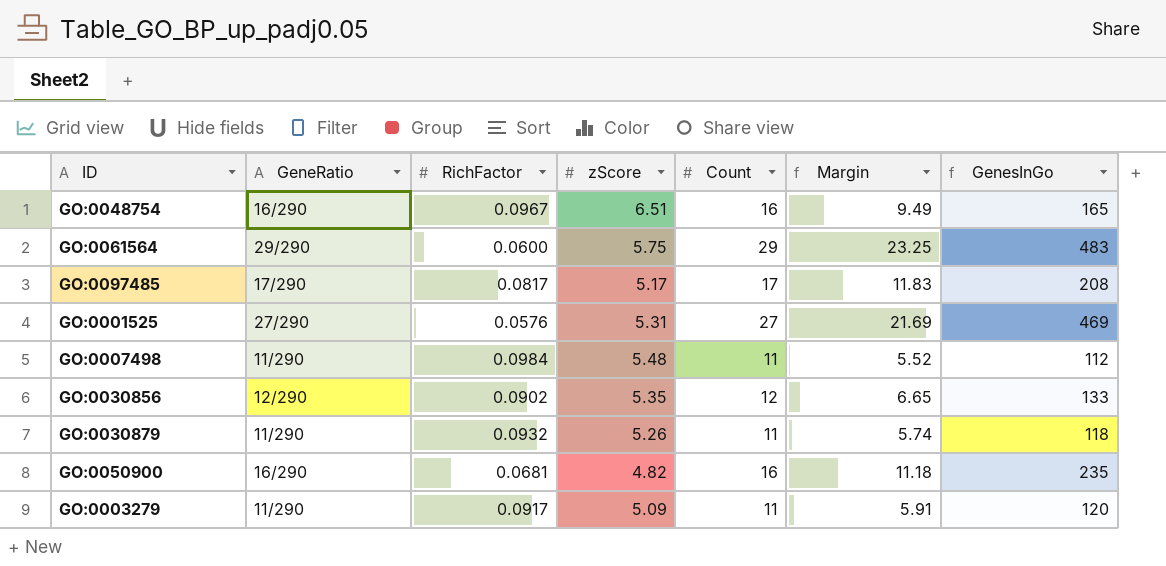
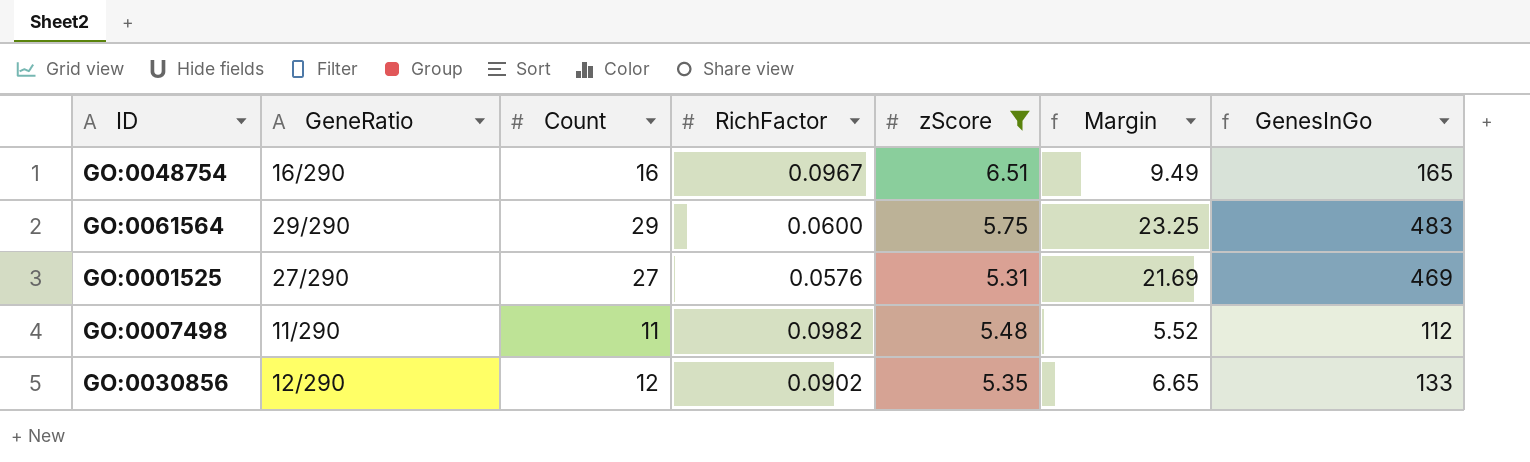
filter: none -> zScore >= 5.31
column Count | position: 5 -> 3
GO:0007498 | RichFactor: 0.0984 -> 0.0982

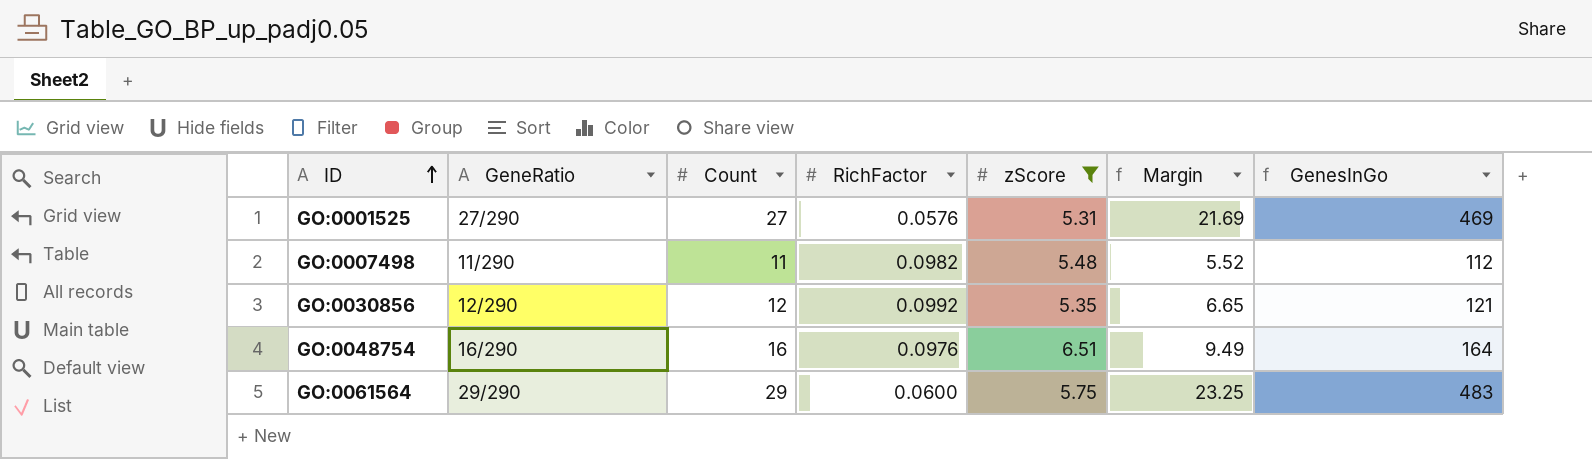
row order: none -> ID ascending
GO:0030856 | RichFactor: 0.0902 -> 0.0992
GO:0030856 | GenesInGo: 133 -> 121
GO:0048754 | RichFactor: 0.0967 -> 0.0976
GO:0048754 | GenesInGo: 165 -> 164

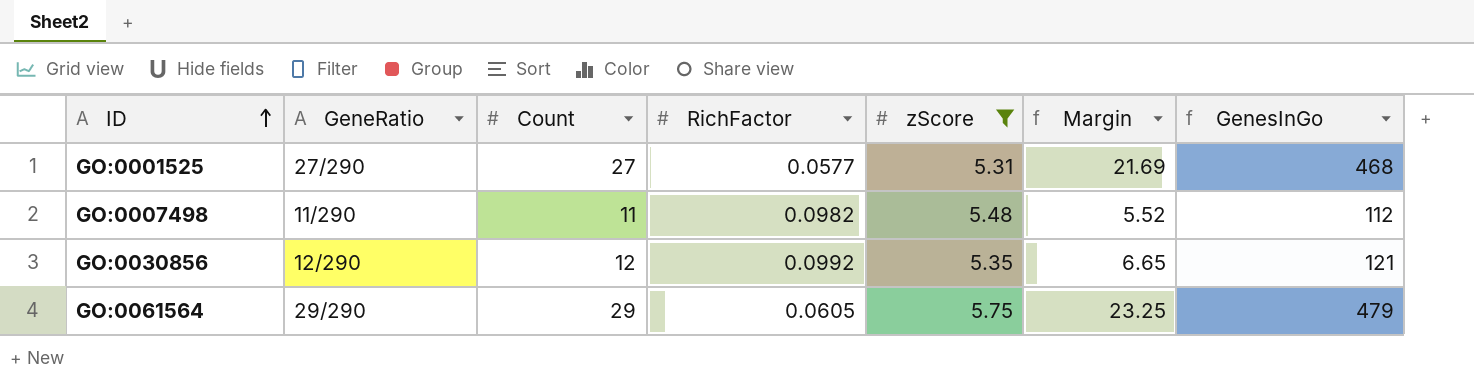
row GO:0048754: 16/290 | 16 | 0.0976 | 6.51 | 9.49 | 164 -> none
GO:0001525 | RichFactor: 0.0576 -> 0.0577
GO:0001525 | GenesInGo: 469 -> 468
GO:0061564 | RichFactor: 0.0600 -> 0.0605
GO:0061564 | GenesInGo: 483 -> 479

